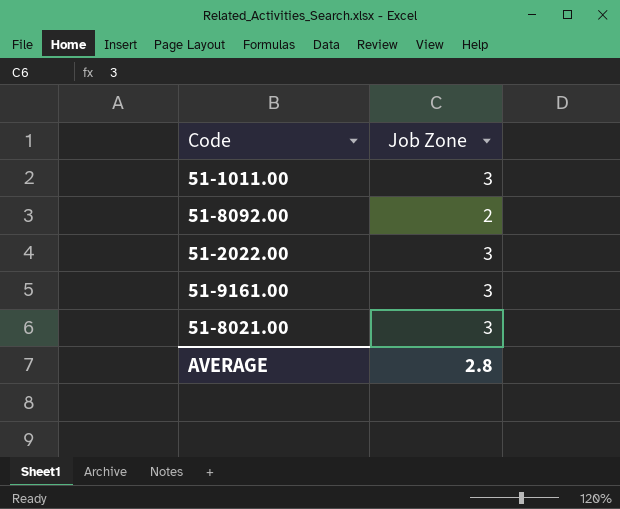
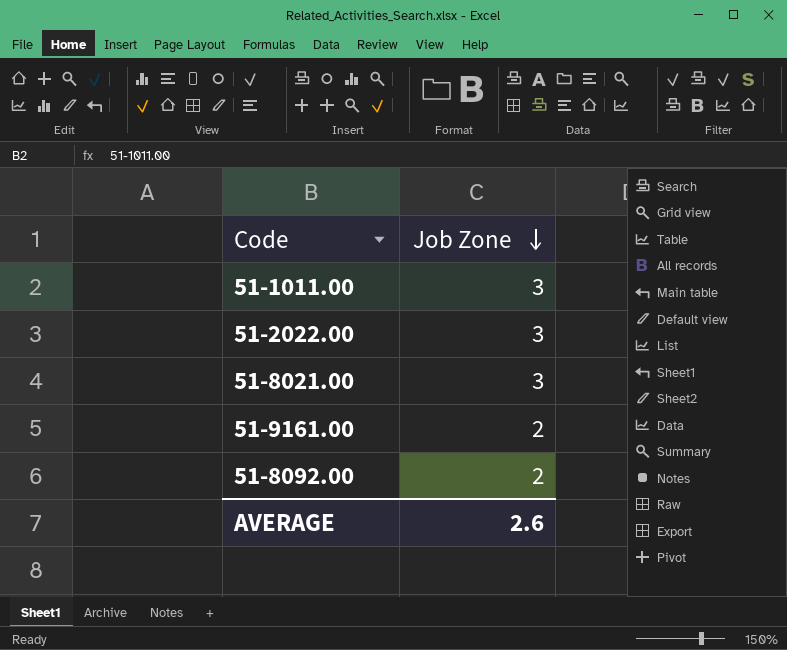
row order: none -> Job Zone descending
51-9161.00 | Job Zone: 3 -> 2
AVERAGE | Job Zone: 2.8 -> 2.6

